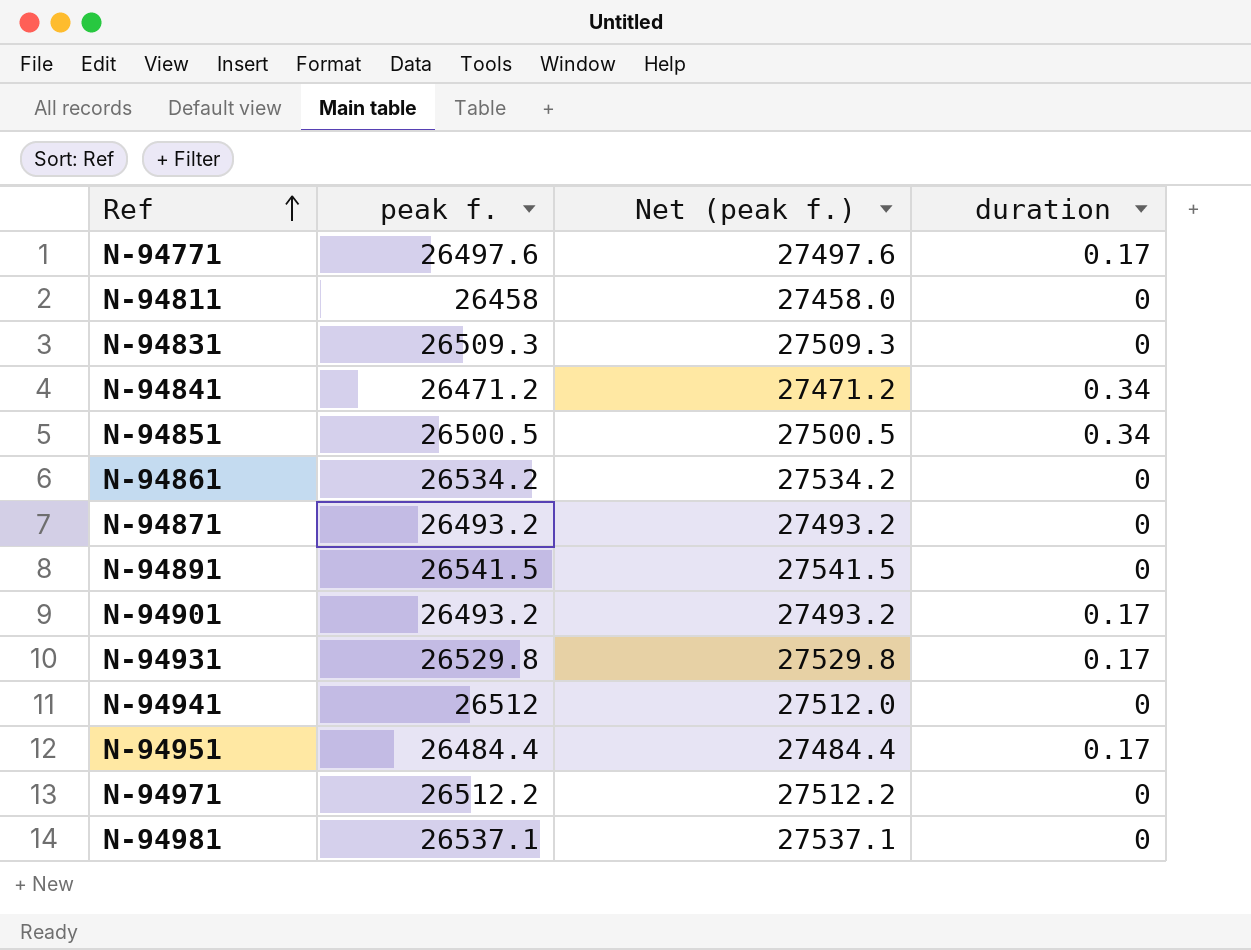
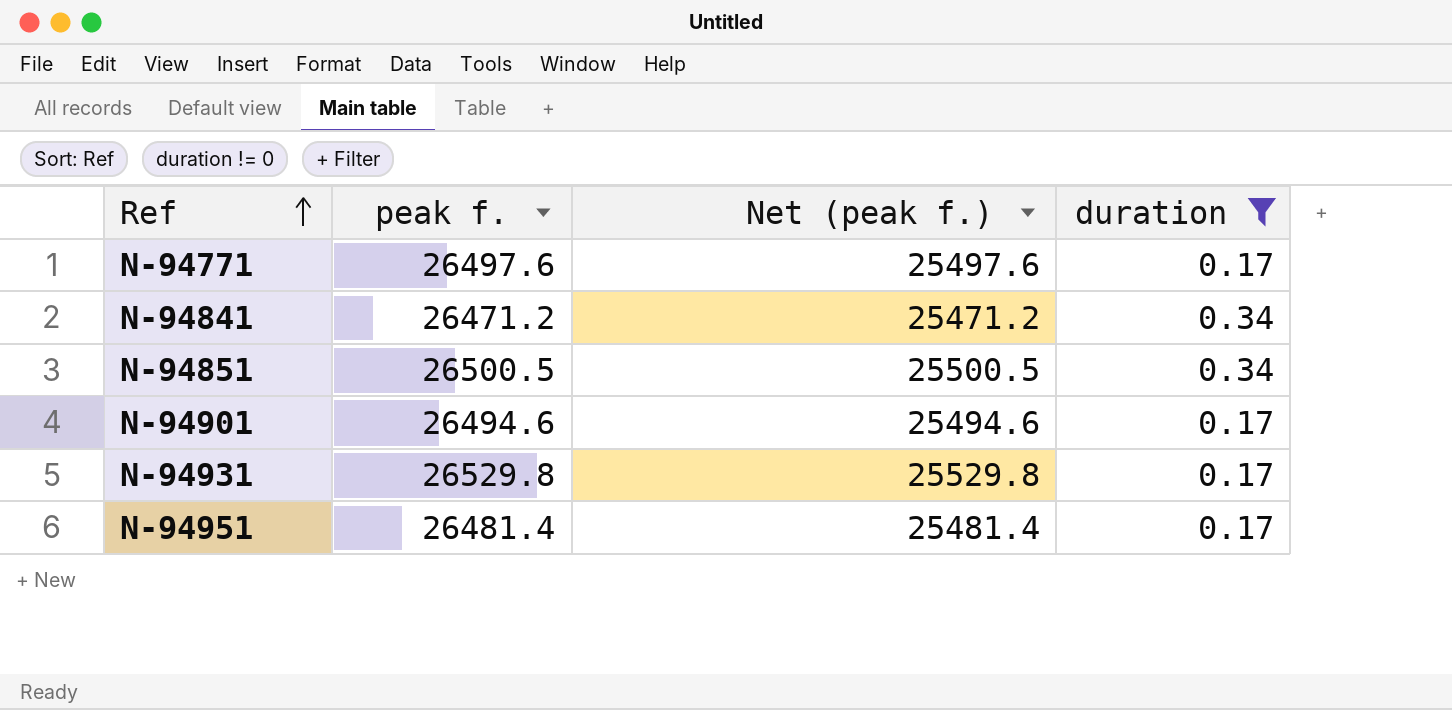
filter: none -> duration != 0
column Net (peak f.) | formula: [peak f.] + 1000 -> [peak f.] - 1000
N-94901 | peak f.: 26493.2 -> 26494.6
N-94951 | peak f.: 26484.4 -> 26481.4

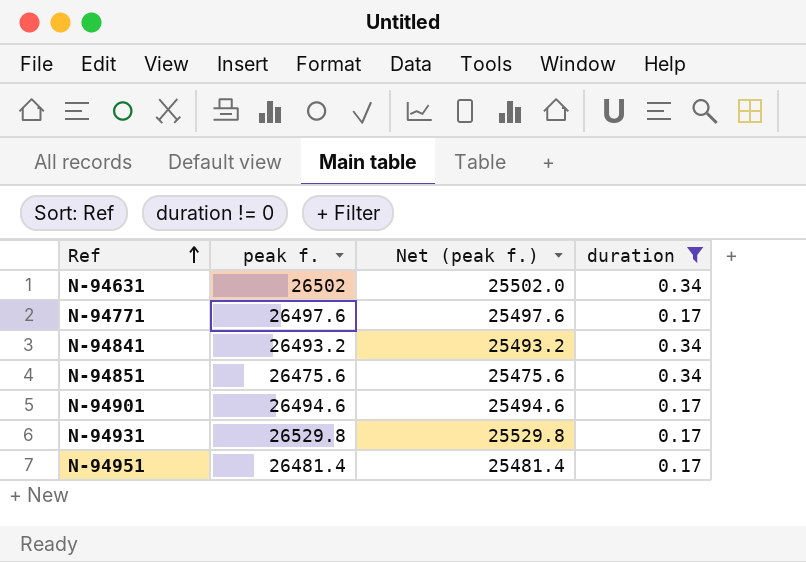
row N-94631: none -> 26502 | 25502.0 | 0.34
N-94841 | peak f.: 26471.2 -> 26493.2
N-94841 | Net (peak f.): 25471.2 -> 25493.2
N-94851 | peak f.: 26500.5 -> 26475.6
N-94851 | Net (peak f.): 25500.5 -> 25475.6

